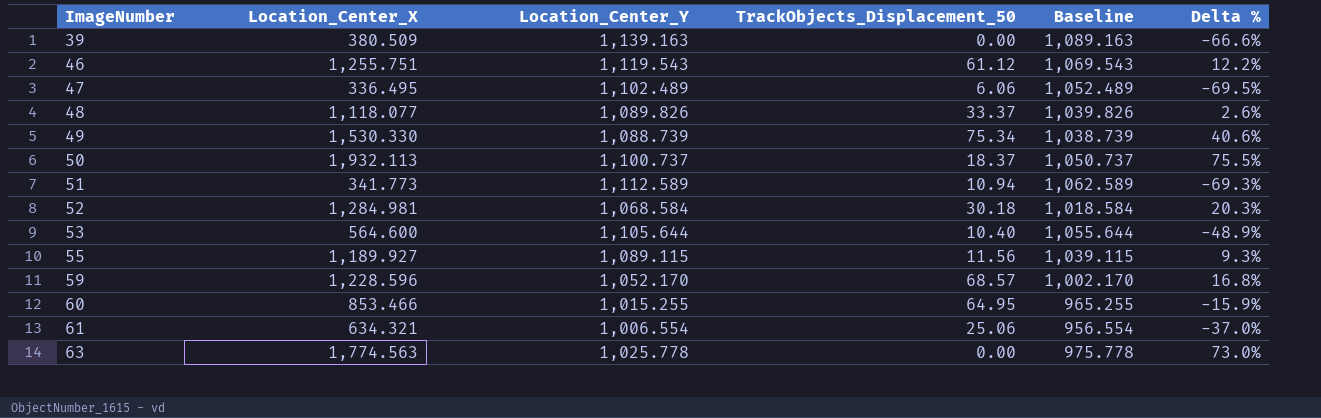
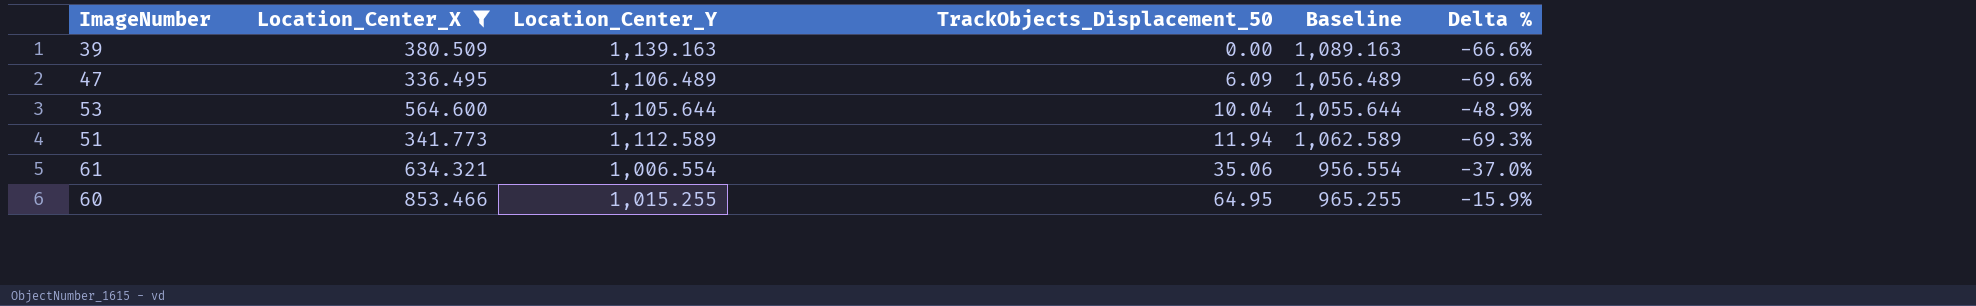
filter: none -> Location_Center_X <= 853.466
row order: ImageNumber ascending -> TrackObjects_Displacement_50 ascending
47 | Location_Center_Y: 1,102.489 -> 1,106.489
47 | TrackObjects_Displacement_50: 6.06 -> 6.09
47 | Baseline: 1,052.489 -> 1,056.489
47 | Delta %: -69.5% -> -69.6%
53 | TrackObjects_Displacement_50: 10.40 -> 10.04
51 | TrackObjects_Displacement_50: 10.94 -> 11.94
61 | TrackObjects_Displacement_50: 25.06 -> 35.06

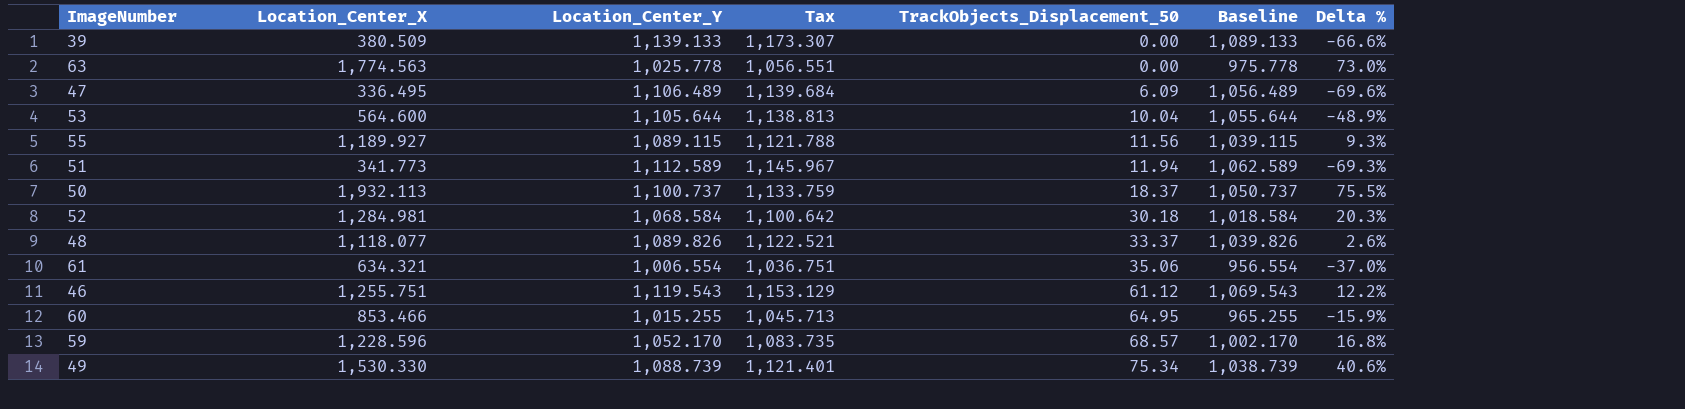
filter: Location_Center_X <= 853.466 -> none
column Tax | formula: none -> [Location_Center_Y] * 1.03
39 | Location_Center_Y: 1,139.163 -> 1,139.133
39 | Baseline: 1,089.163 -> 1,089.133

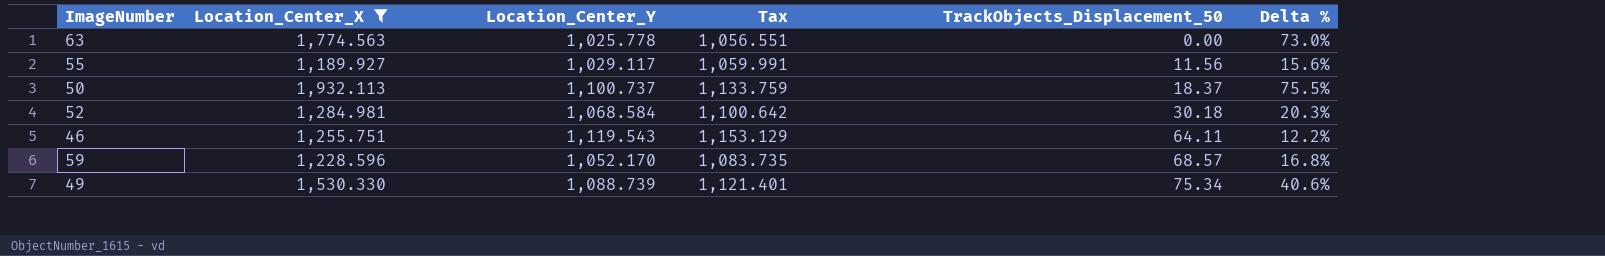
filter: none -> Location_Center_X >= 1,189.927
column Baseline | formula: [Location_Center_Y] - 50 -> none
55 | Location_Center_Y: 1,089.115 -> 1,029.117
55 | Tax: 1,121.788 -> 1,059.991
55 | Delta %: 9.3% -> 15.6%
46 | TrackObjects_Displacement_50: 61.12 -> 64.11

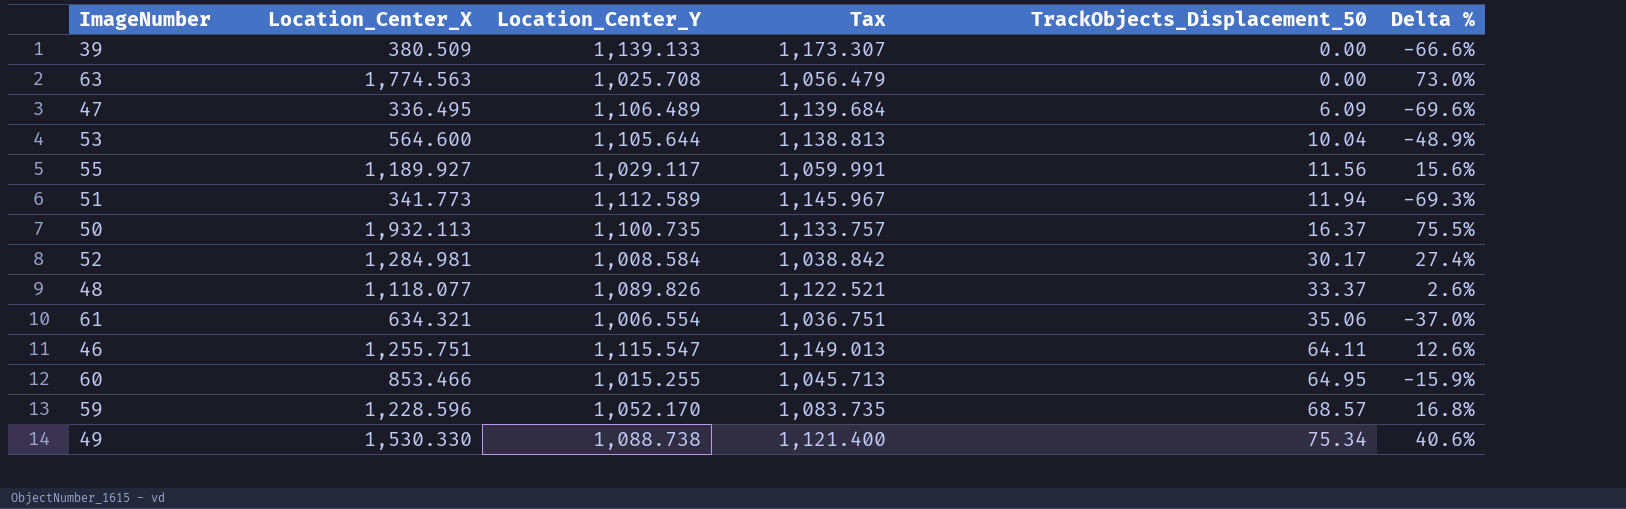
filter: Location_Center_X >= 1,189.927 -> none
63 | Location_Center_Y: 1,025.778 -> 1,025.708
63 | Tax: 1,056.551 -> 1,056.479
50 | Location_Center_Y: 1,100.737 -> 1,100.735
50 | Tax: 1,133.759 -> 1,133.757
50 | TrackObjects_Displacement_50: 18.37 -> 16.37
52 | Location_Center_Y: 1,068.584 -> 1,008.584
52 | Tax: 1,100.642 -> 1,038.842
52 | TrackObjects_Displacement_50: 30.18 -> 30.17
52 | Delta %: 20.3% -> 27.4%
46 | Location_Center_Y: 1,119.543 -> 1,115.547
46 | Tax: 1,153.129 -> 1,149.013
46 | Delta %: 12.2% -> 12.6%
49 | Location_Center_Y: 1,088.739 -> 1,088.738
49 | Tax: 1,121.401 -> 1,121.400

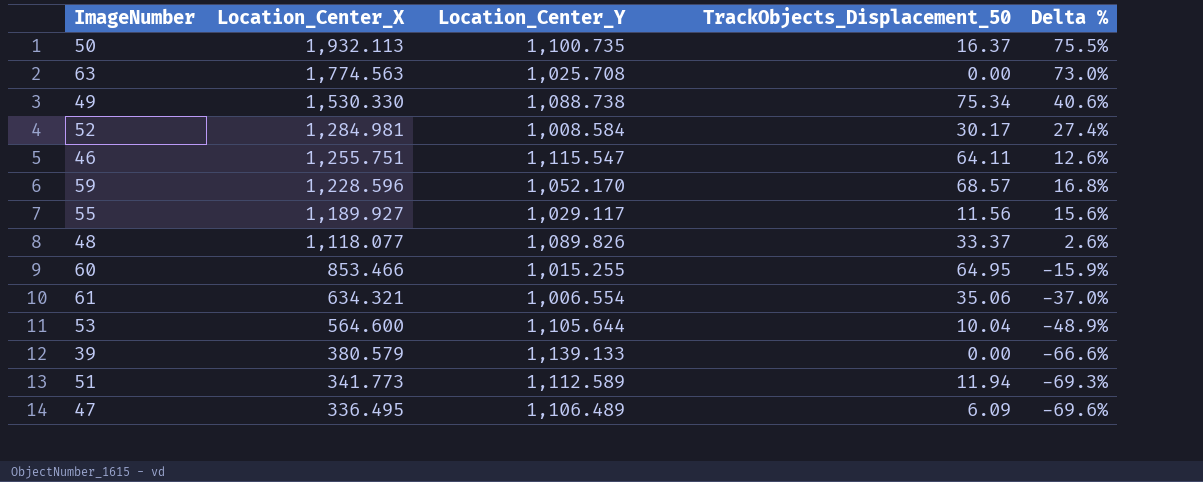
row order: TrackObjects_Displacement_50 ascending -> Location_Center_X descending
column Tax | formula: [Location_Center_Y] * 1.03 -> none
39 | Location_Center_X: 380.509 -> 380.579

